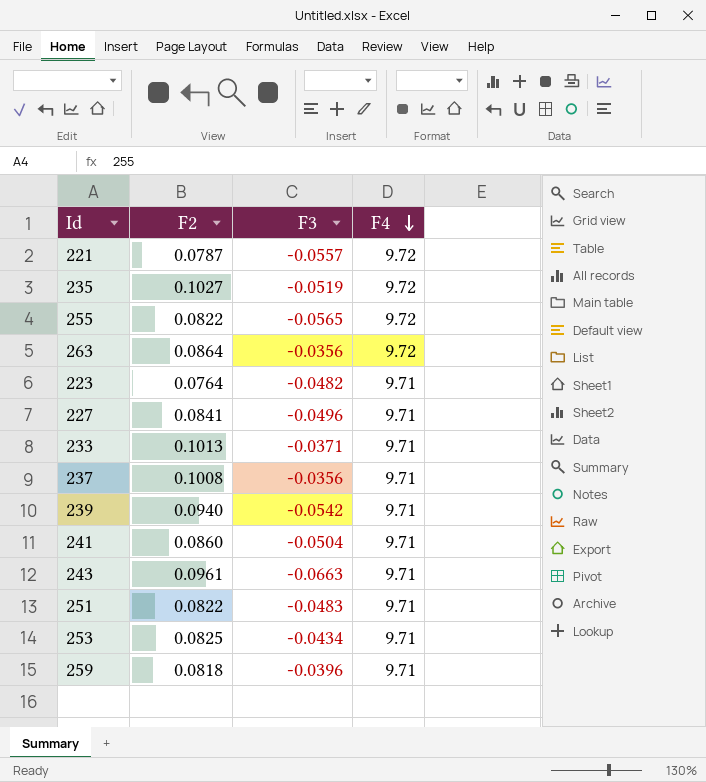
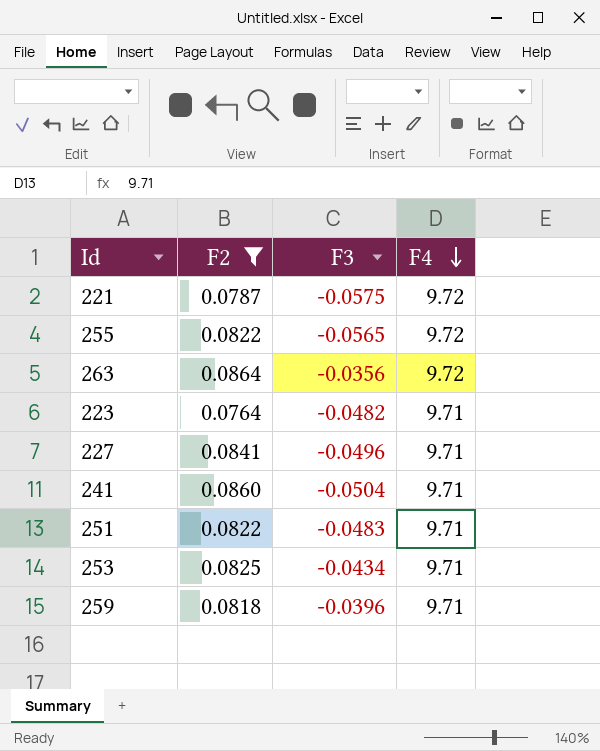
filter: none -> F2 <= 0.0864
221 | F3: -0.0557 -> -0.0575

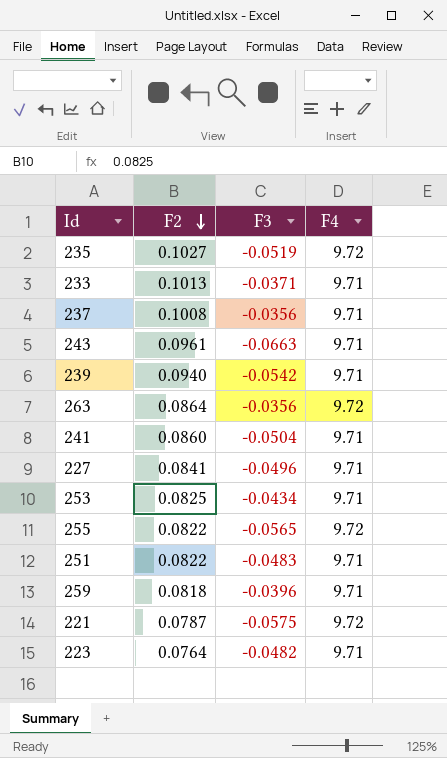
filter: F2 <= 0.0864 -> none
row order: F4 descending -> F2 descending

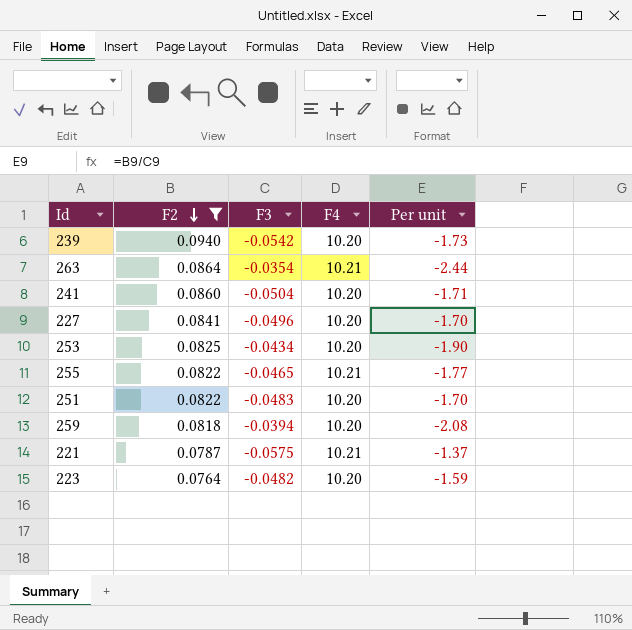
filter: none -> F2 <= 0.0940
column Per unit | formula: none -> [F2] / [F3]
239 | F4: 9.71 -> 10.20
263 | F3: -0.0356 -> -0.0354
263 | F4: 9.72 -> 10.21
241 | F4: 9.71 -> 10.20
227 | F4: 9.71 -> 10.20
253 | F4: 9.71 -> 10.20
255 | F3: -0.0565 -> -0.0465
255 | F4: 9.72 -> 10.21
251 | F4: 9.71 -> 10.20
259 | F3: -0.0396 -> -0.0394
259 | F4: 9.71 -> 10.20
221 | F4: 9.72 -> 10.21
223 | F4: 9.71 -> 10.20

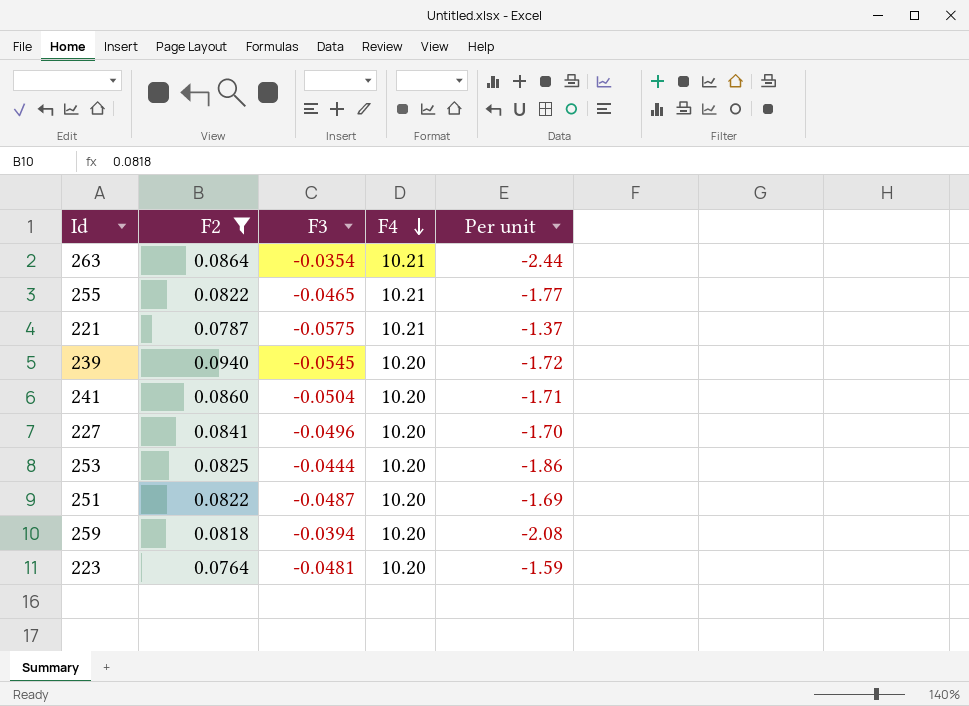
row order: F2 descending -> F4 descending
239 | F3: -0.0542 -> -0.0545
239 | Per unit: -1.73 -> -1.72
253 | F3: -0.0434 -> -0.0444
253 | Per unit: -1.90 -> -1.86
251 | F3: -0.0483 -> -0.0487
251 | Per unit: -1.70 -> -1.69
223 | F3: -0.0482 -> -0.0481

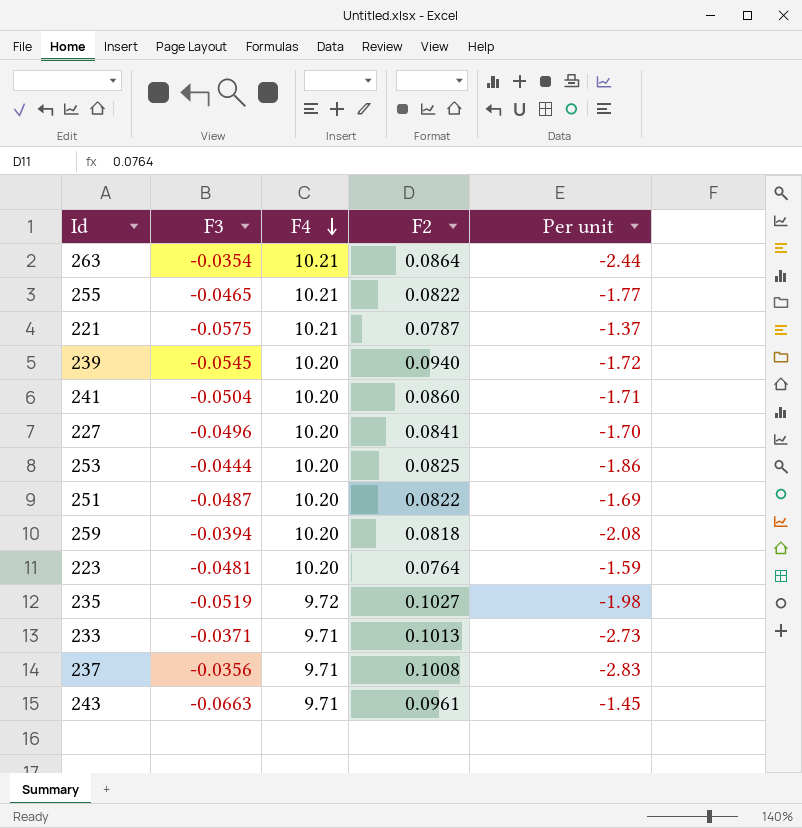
filter: F2 <= 0.0940 -> none
column F2 | position: 2 -> 4

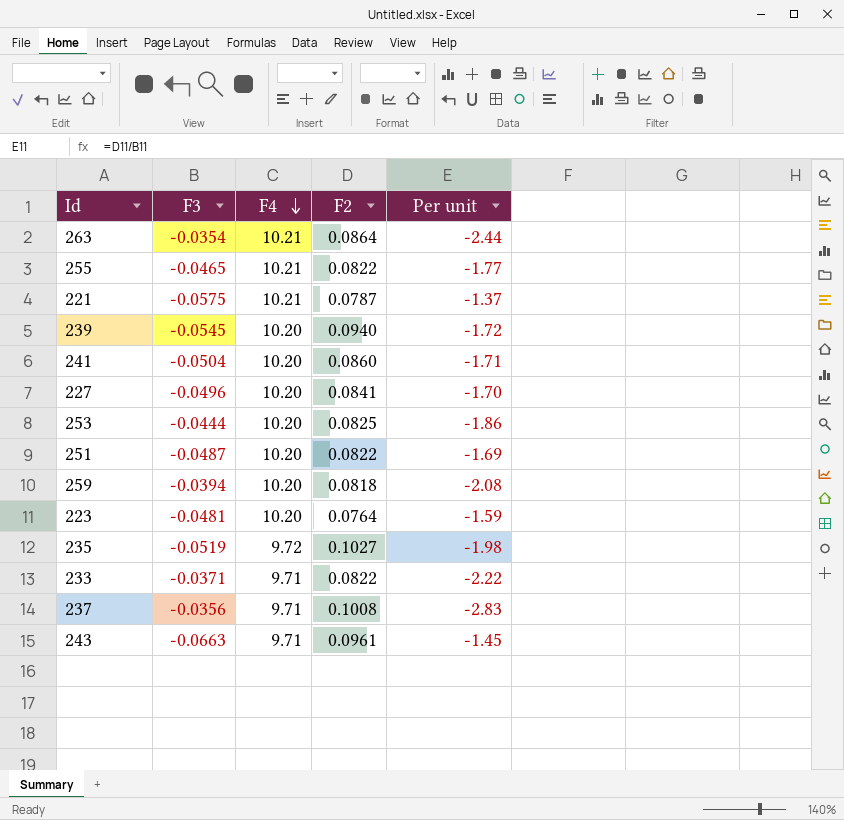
233 | F2: 0.1013 -> 0.0822
233 | Per unit: -2.73 -> -2.22

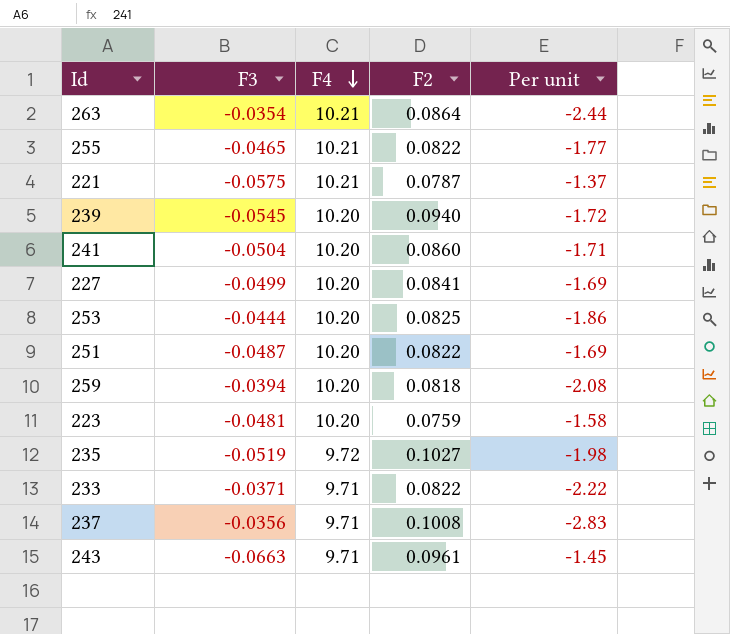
227 | F3: -0.0496 -> -0.0499
227 | Per unit: -1.70 -> -1.69
223 | F2: 0.0764 -> 0.0759
223 | Per unit: -1.59 -> -1.58

